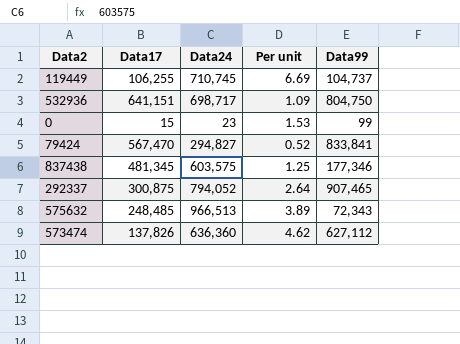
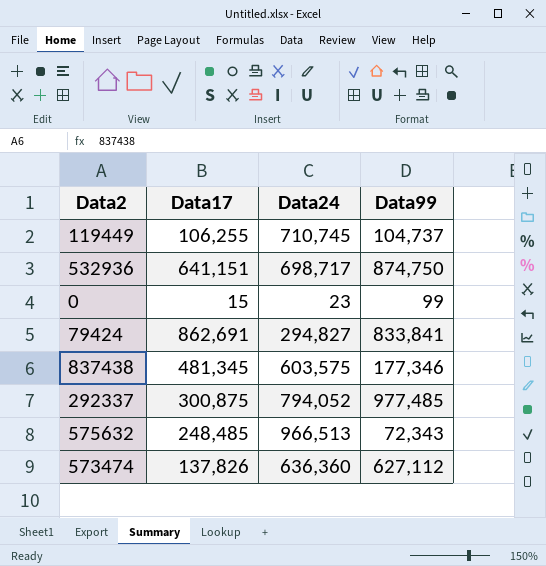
column Per unit | formula: [Data24] / [Data17] -> none
532936 | Data99: 804,750 -> 874,750
79424 | Data17: 567,470 -> 862,691
292337 | Data99: 907,465 -> 977,485

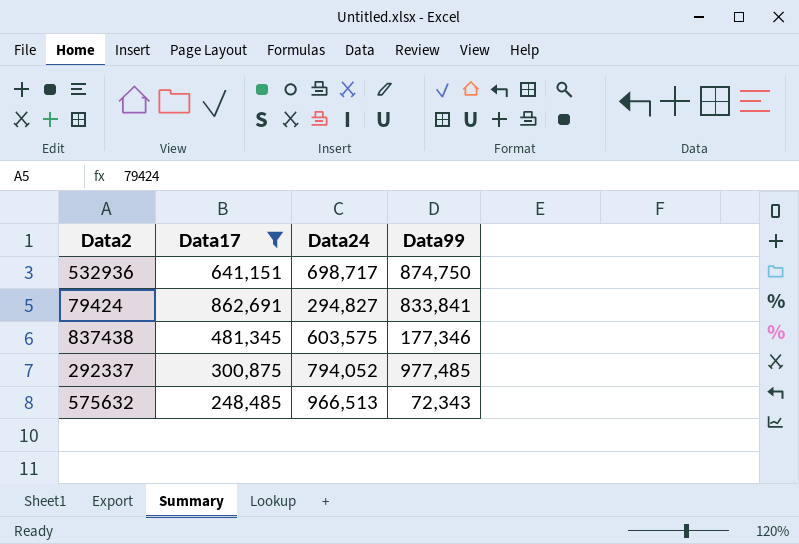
filter: none -> Data17 >= 248,485

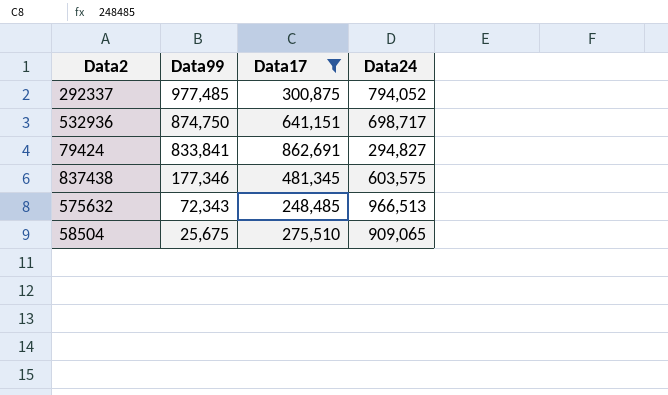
row order: none -> Data99 descending
column Data99 | position: 4 -> 2
row 58504: none -> 25,675 | 275,510 | 909,065

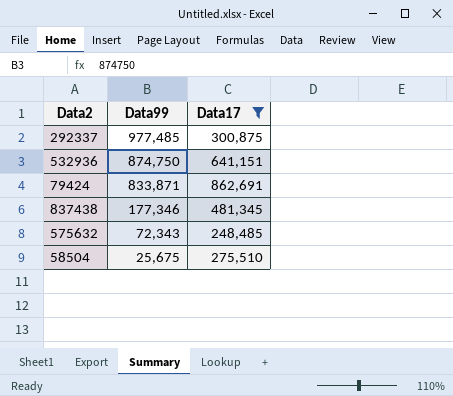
column Data24 | position: 4 -> none
79424 | Data99: 833,841 -> 833,871

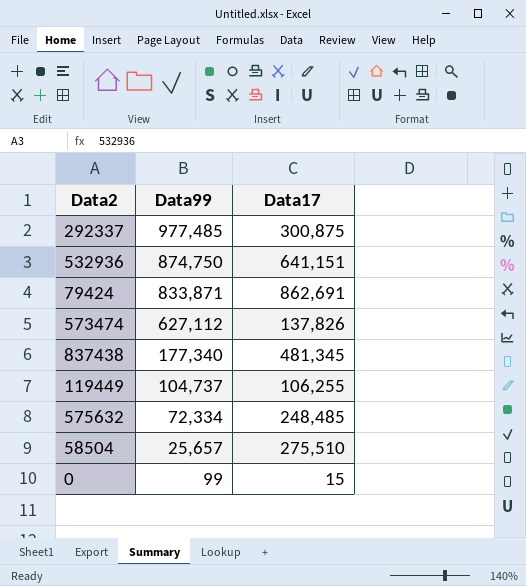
filter: Data17 >= 248,485 -> none
837438 | Data99: 177,346 -> 177,340
575632 | Data99: 72,343 -> 72,334
58504 | Data99: 25,675 -> 25,657

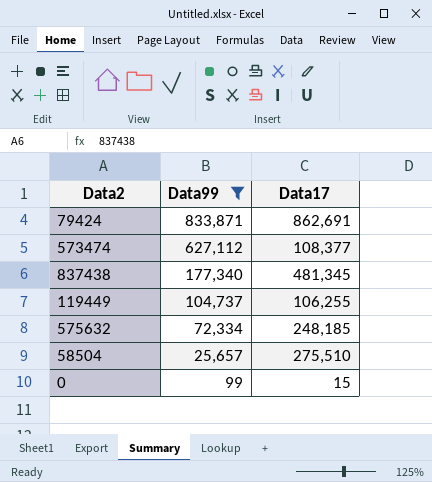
filter: none -> Data99 <= 833,871
573474 | Data17: 137,826 -> 108,377
575632 | Data17: 248,485 -> 248,185

